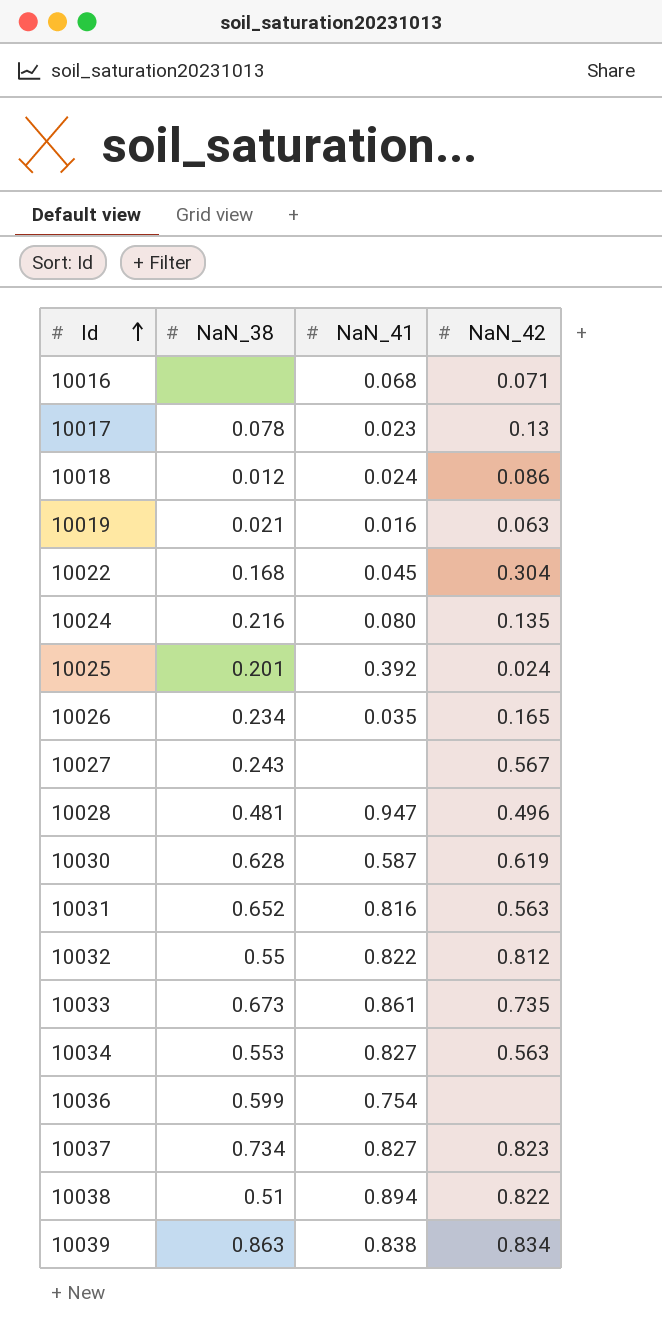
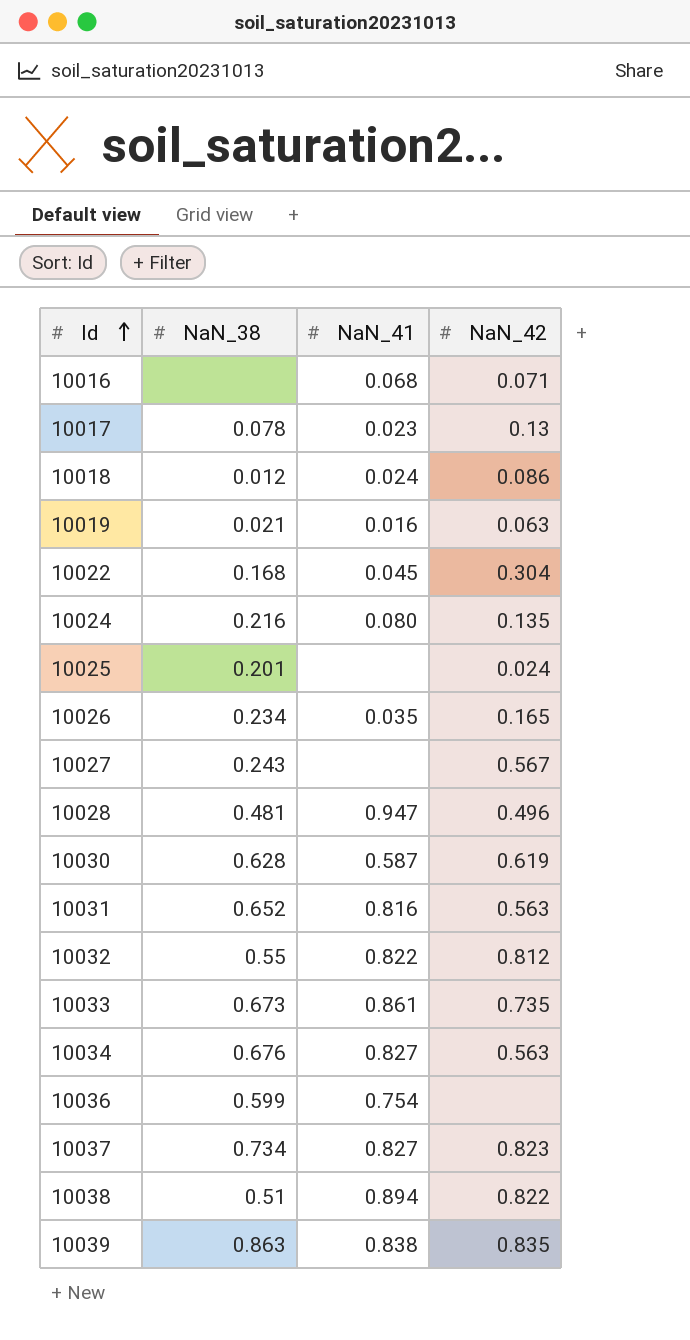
10025 | NaN_41: 0.392 -> none
10034 | NaN_38: 0.553 -> 0.676
10039 | NaN_42: 0.834 -> 0.835

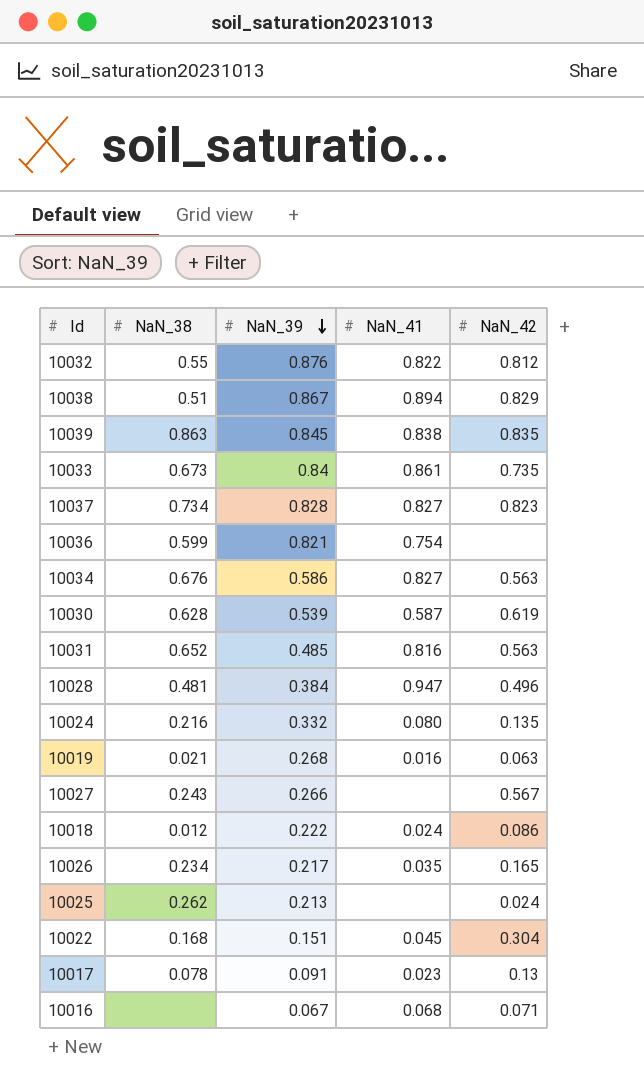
row order: Id ascending -> NaN_39 descending
column NaN_39 | position: none -> 3
10038 | NaN_42: 0.822 -> 0.829
10025 | NaN_38: 0.201 -> 0.262

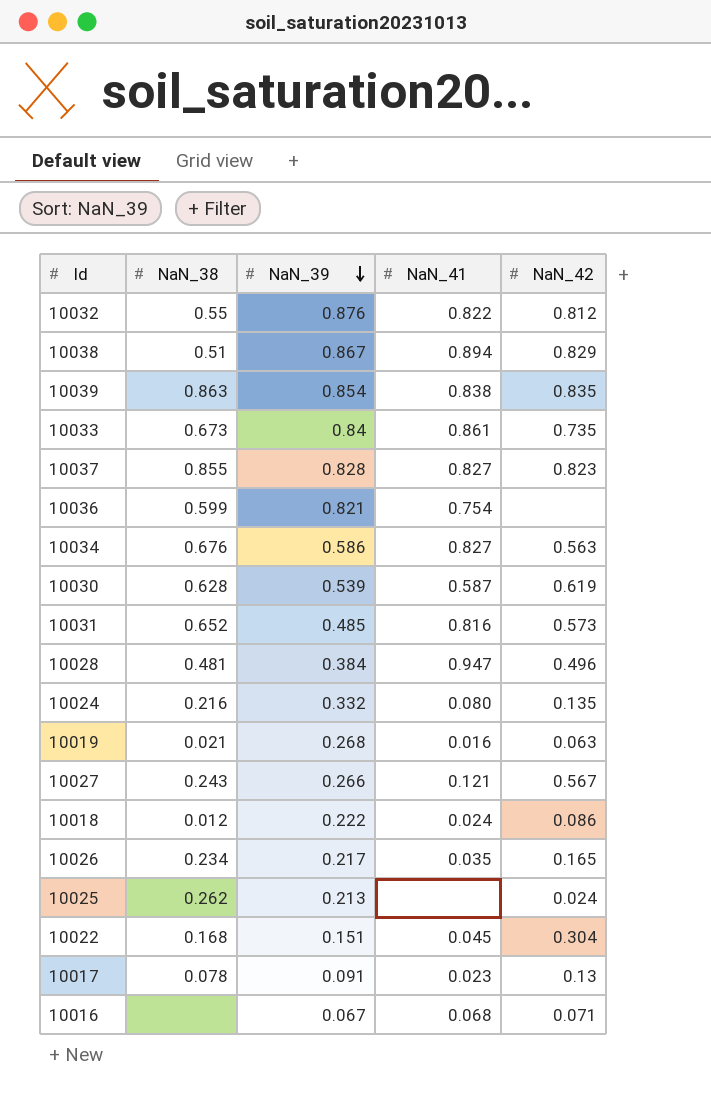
10039 | NaN_39: 0.845 -> 0.854
10037 | NaN_38: 0.734 -> 0.855
10031 | NaN_42: 0.563 -> 0.573
10027 | NaN_41: none -> 0.121

